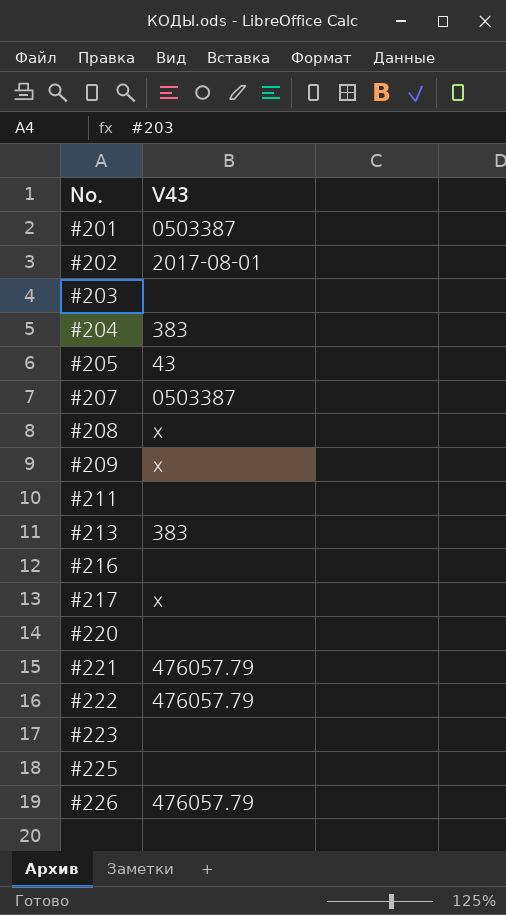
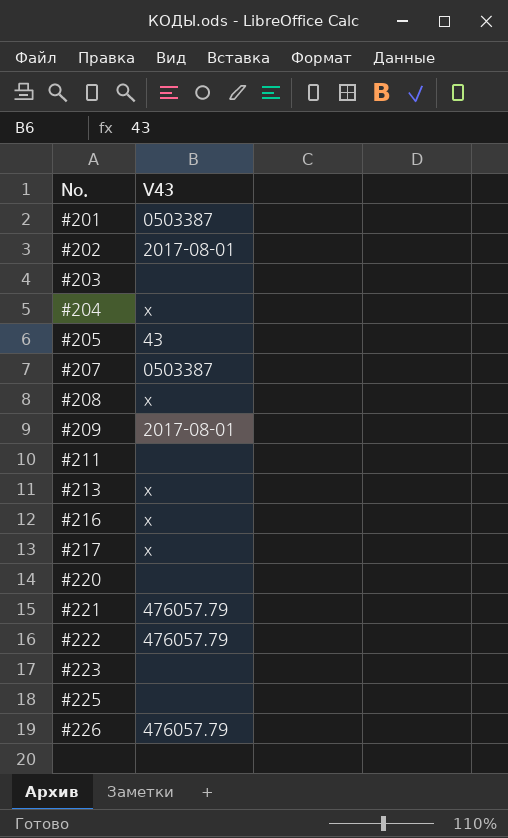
#204 | V43: 383 -> х
#209 | V43: х -> 2017-08-01
#213 | V43: 383 -> х
#216 | V43: none -> х

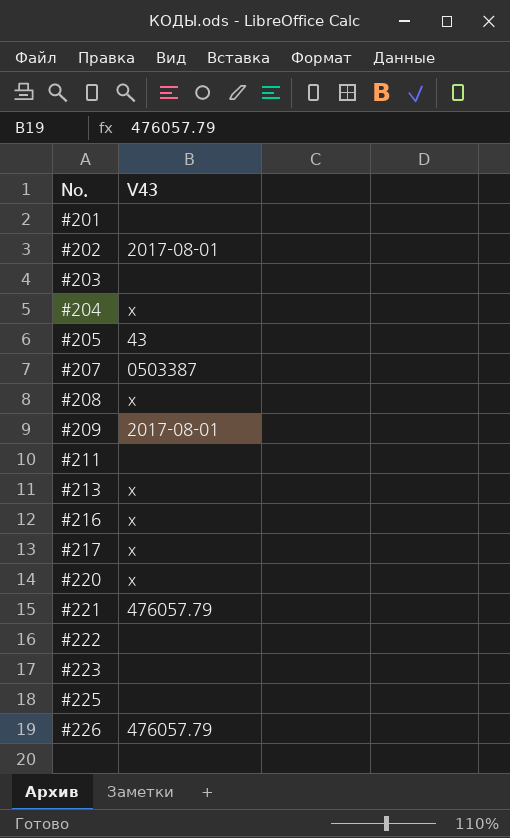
#201 | V43: 0503387 -> none
#220 | V43: none -> х
#222 | V43: 476057.79 -> none

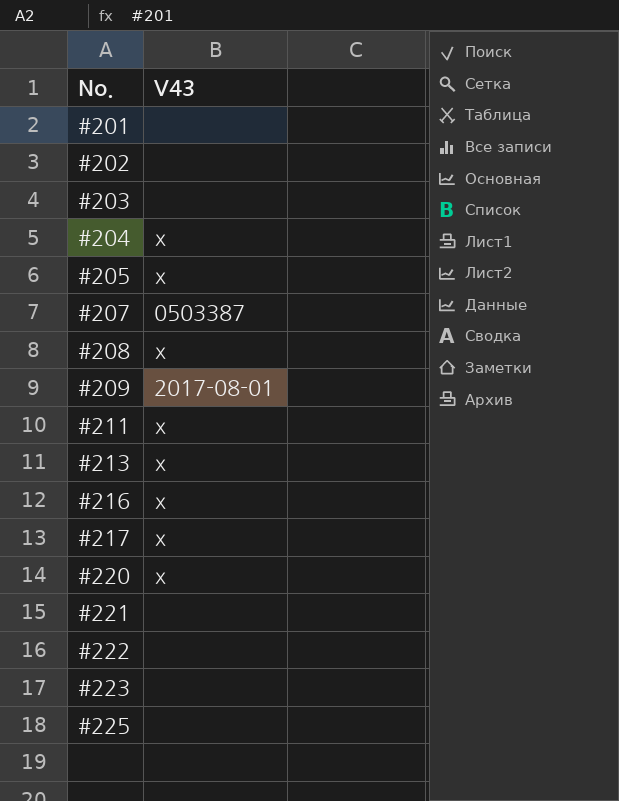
row #226: 476057.79 -> none
#202 | V43: 2017-08-01 -> none
#205 | V43: 43 -> х
#211 | V43: none -> х
#221 | V43: 476057.79 -> none

